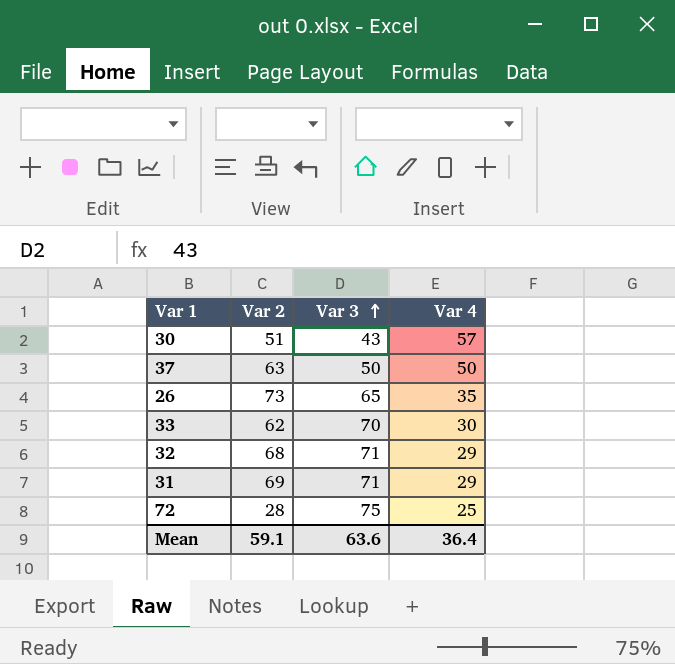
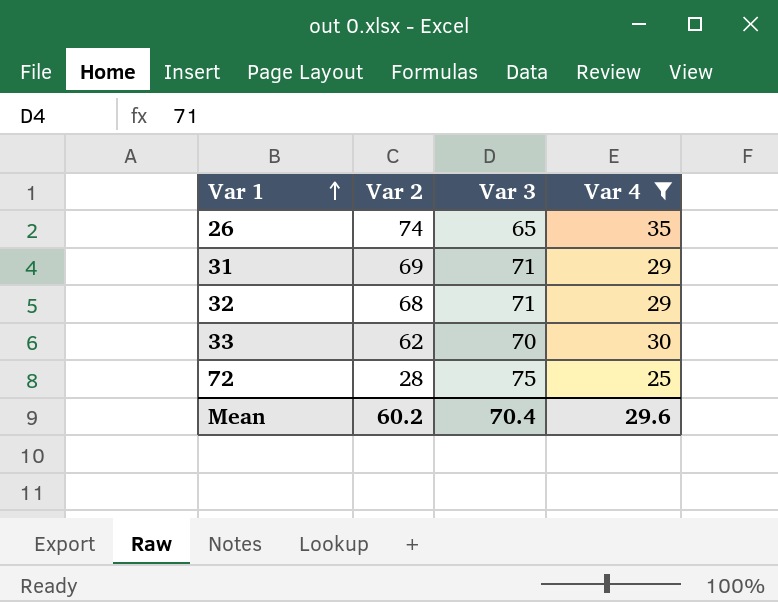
filter: none -> Var 4 <= 35
row order: Var 3 ascending -> Var 1 ascending
26 | Var 2: 73 -> 74
Mean | Var 2: 59.1 -> 60.2
Mean | Var 3: 63.6 -> 70.4
Mean | Var 4: 36.4 -> 29.6

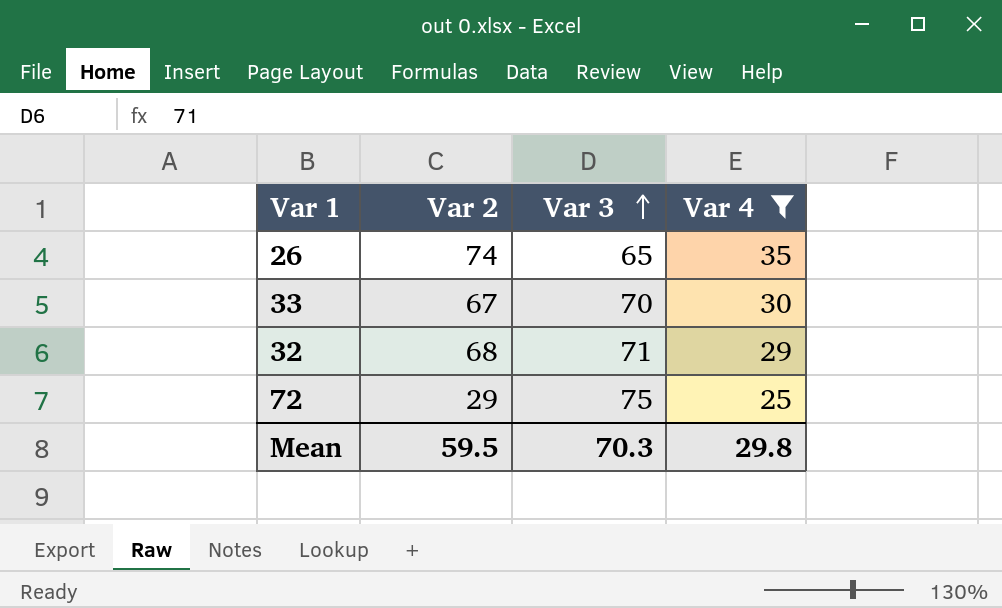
row order: Var 1 ascending -> Var 3 ascending
row 31: 69 | 71 | 29 -> none
33 | Var 2: 62 -> 67
72 | Var 2: 28 -> 29
Mean | Var 2: 60.2 -> 59.5
Mean | Var 3: 70.4 -> 70.3
Mean | Var 4: 29.6 -> 29.8

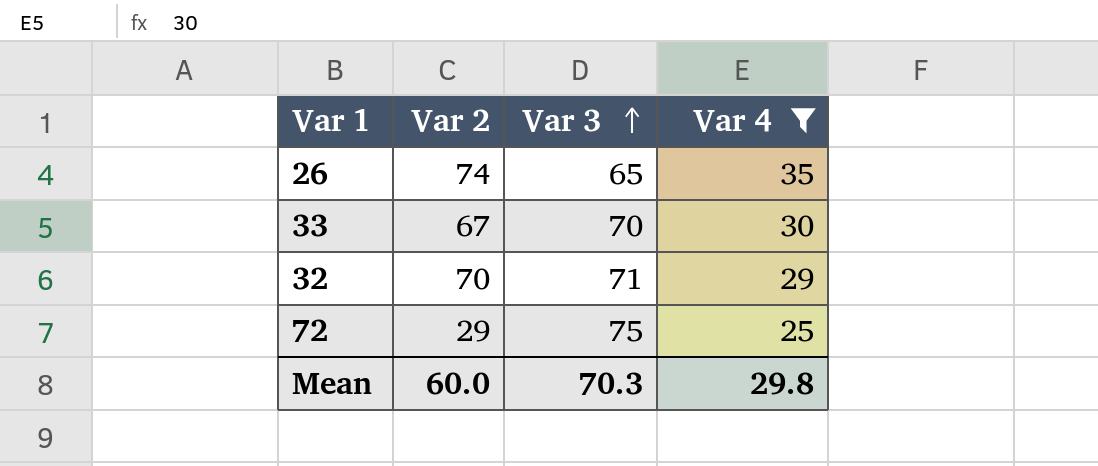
32 | Var 2: 68 -> 70
Mean | Var 2: 59.5 -> 60.0

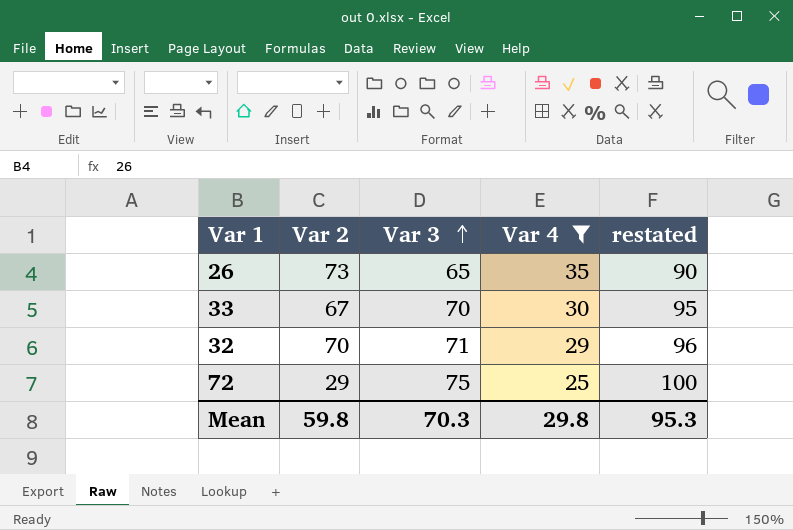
column restated | formula: none -> [Var 3] + 25
26 | Var 2: 74 -> 73
Mean | Var 2: 60.0 -> 59.8

